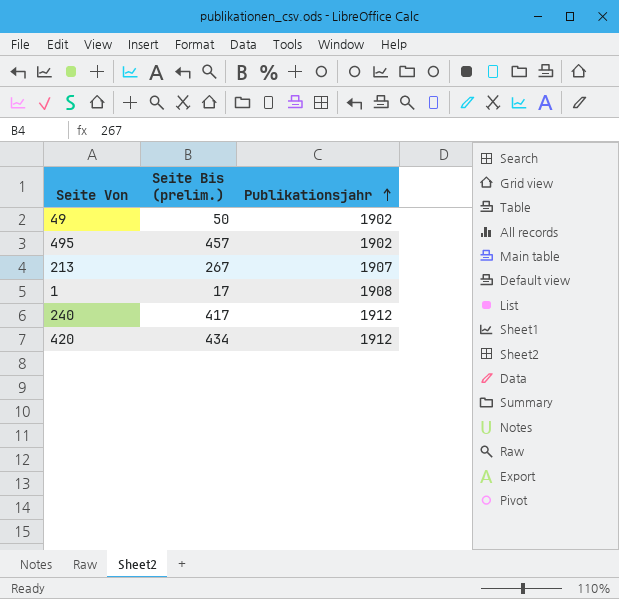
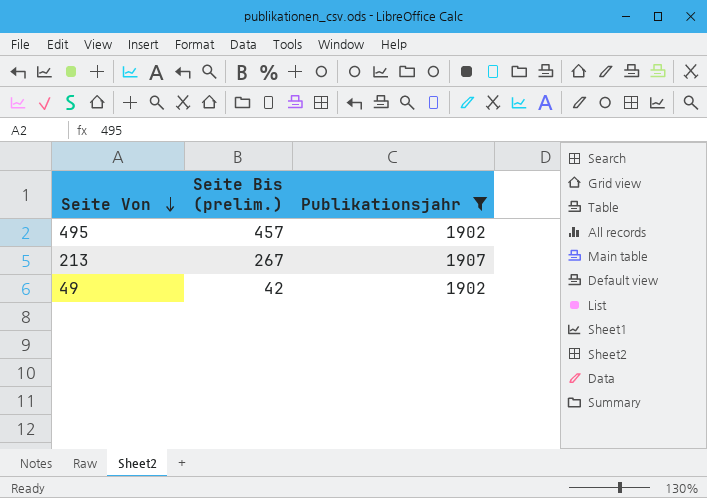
filter: none -> Publikationsjahr <= 1907
row order: Publikationsjahr ascending -> Seite Von descending
49 | Seite Bis (prelim.): 50 -> 42

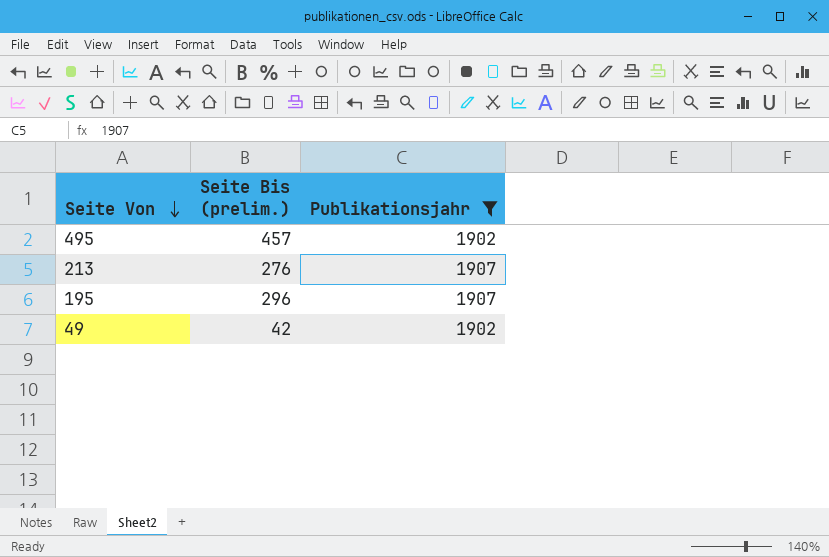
213 | Seite Bis (prelim.): 267 -> 276
row 195: none -> 296 | 1907

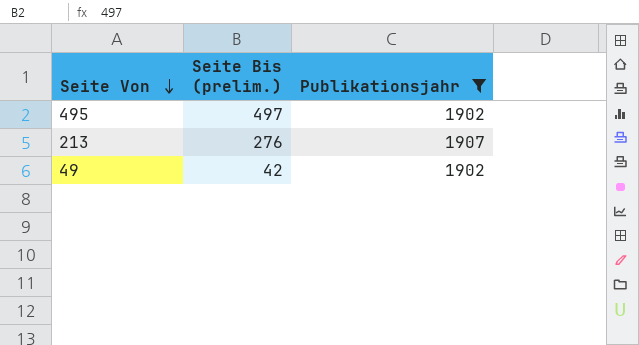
row 195: 296 | 1907 -> none
495 | Seite Bis (prelim.): 457 -> 497

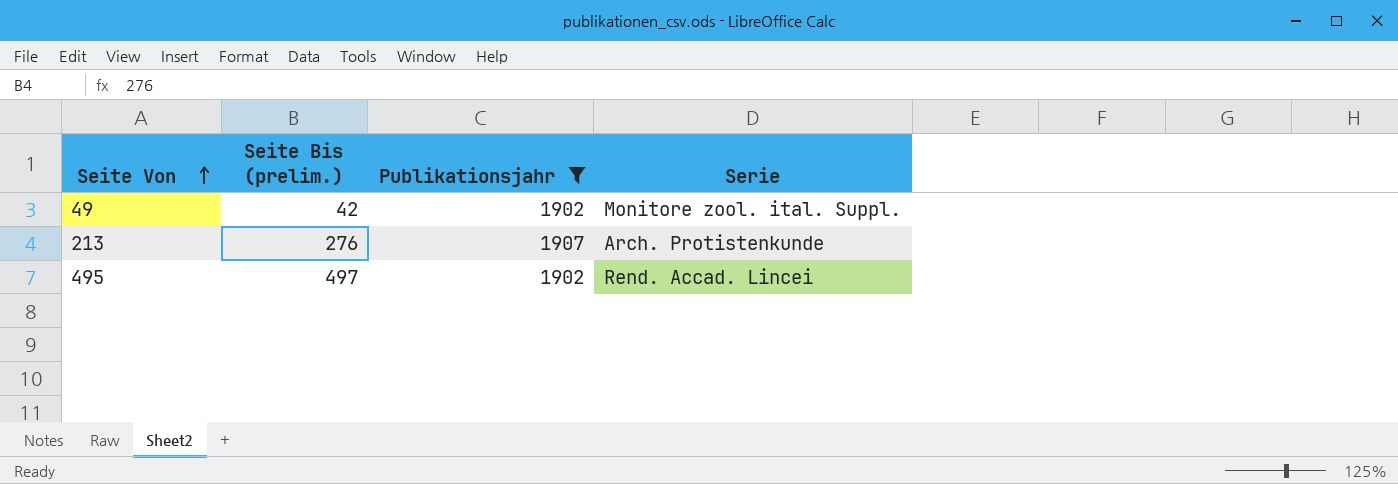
row order: Seite Von descending -> Seite Von ascending
column Serie | position: none -> 4

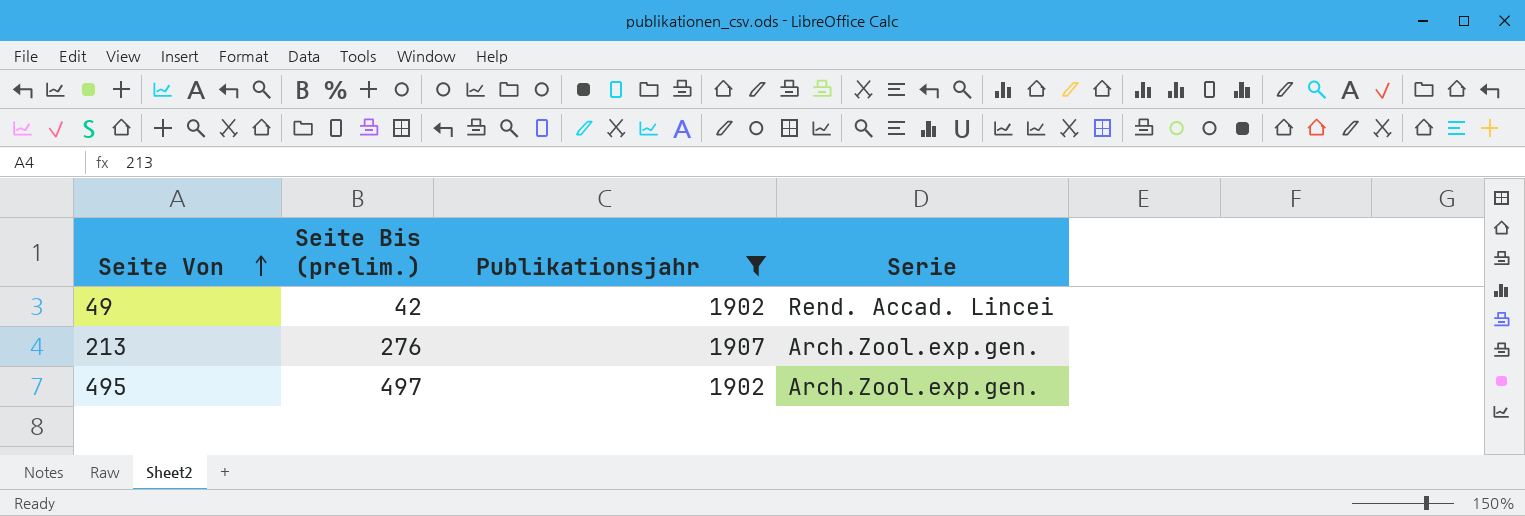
49 | Serie: Monitore zool. ital. Suppl. -> Rend. Accad. Lincei
213 | Serie: Arch. Protistenkunde -> Arch.Zool.exp.gen.
495 | Serie: Rend. Accad. Lincei -> Arch.Zool.exp.gen.

